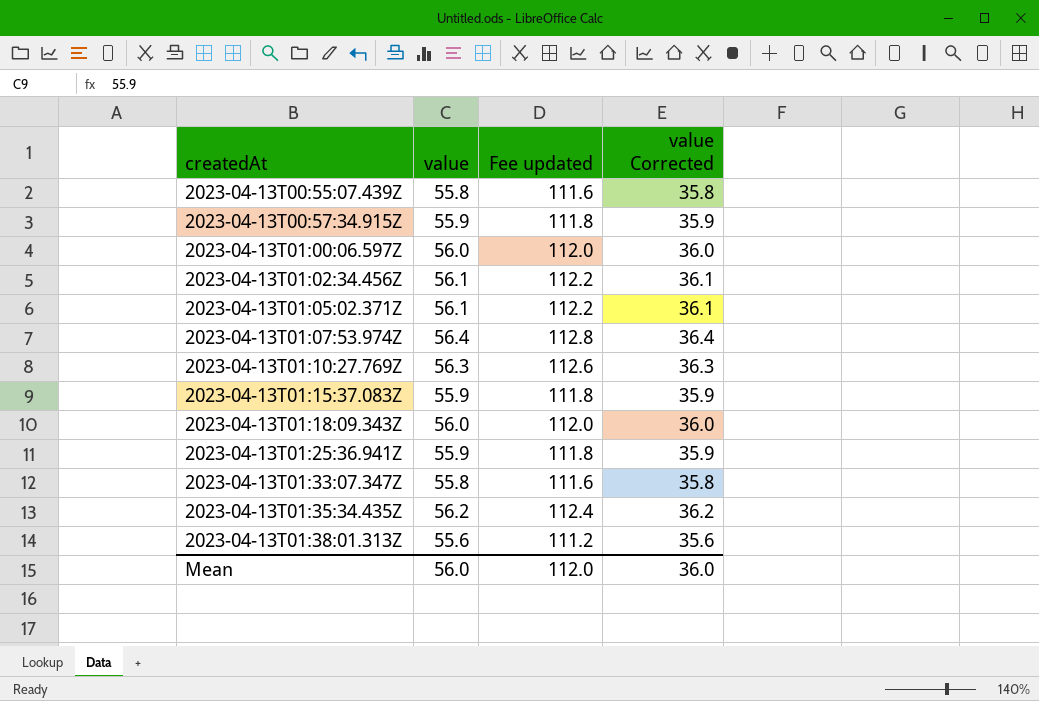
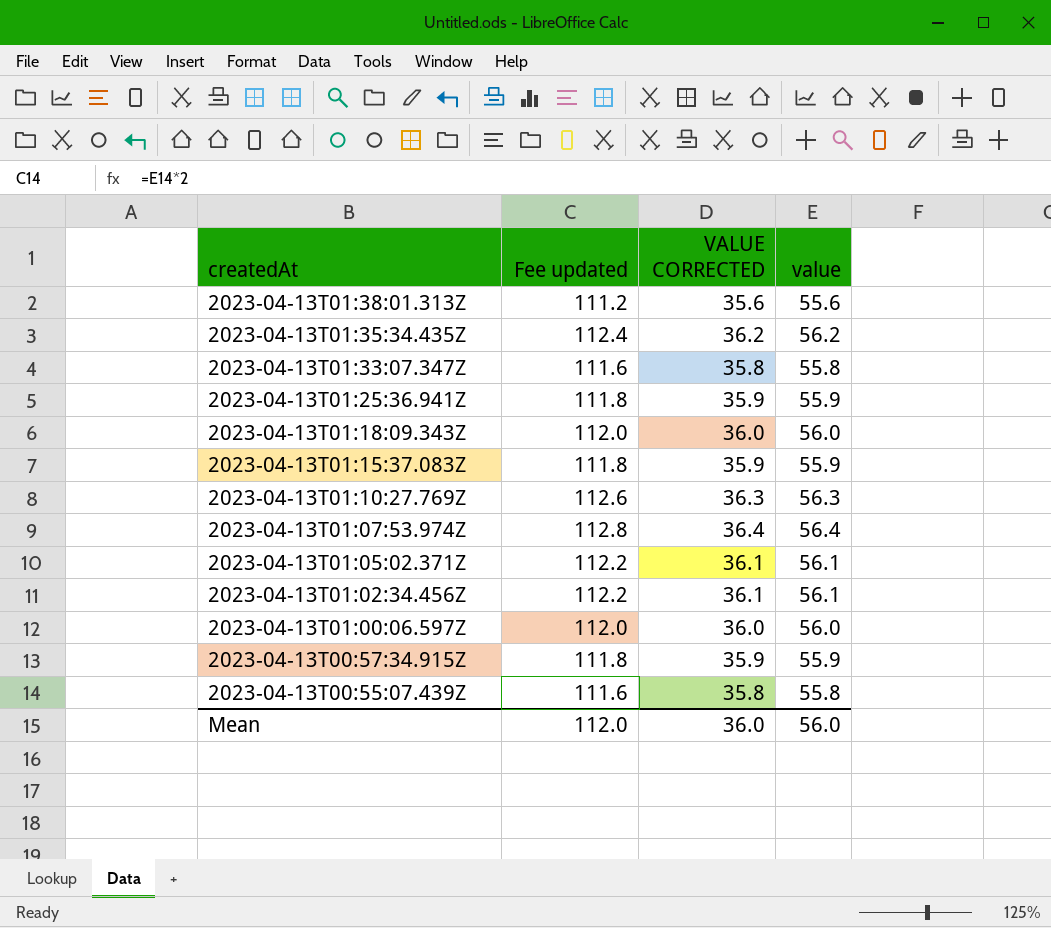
row order: createdAt ascending -> createdAt descending
column name: value Corrected -> VALUE CORRECTED
column value | position: 2 -> 4

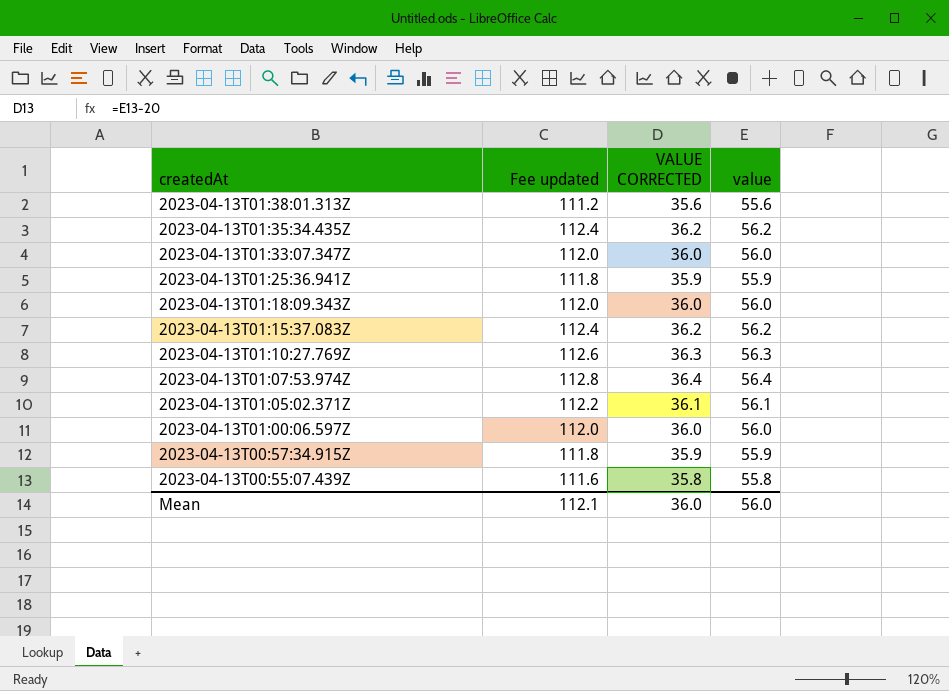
row 2023-04-13T01:02:34.456Z: 112.2 | 36.1 | 56.1 -> none
2023-04-13T01:33:07.347Z | Fee updated: 111.6 -> 112.0
2023-04-13T01:33:07.347Z | VALUE CORRECTED: 35.8 -> 36.0
2023-04-13T01:33:07.347Z | value: 55.8 -> 56.0
2023-04-13T01:15:37.083Z | Fee updated: 111.8 -> 112.4
2023-04-13T01:15:37.083Z | VALUE CORRECTED: 35.9 -> 36.2
2023-04-13T01:15:37.083Z | value: 55.9 -> 56.2
Mean | Fee updated: 112.0 -> 112.1

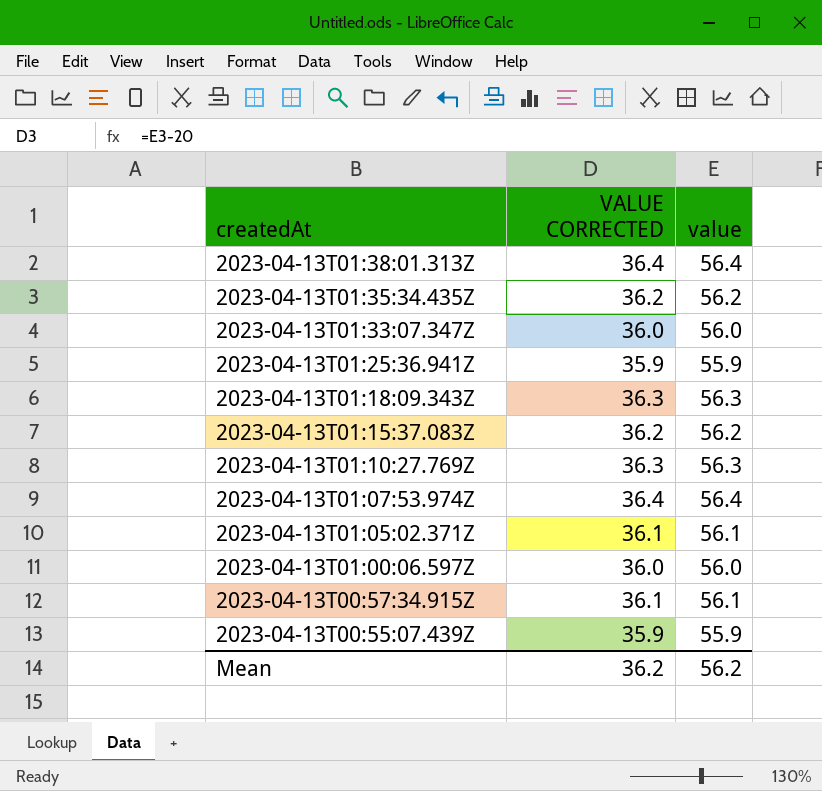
column Fee updated | formula: [value] * 2 -> none
2023-04-13T01:38:01.313Z | VALUE CORRECTED: 35.6 -> 36.4
2023-04-13T01:38:01.313Z | value: 55.6 -> 56.4
2023-04-13T01:18:09.343Z | VALUE CORRECTED: 36.0 -> 36.3
2023-04-13T01:18:09.343Z | value: 56.0 -> 56.3
2023-04-13T00:57:34.915Z | VALUE CORRECTED: 35.9 -> 36.1
2023-04-13T00:57:34.915Z | value: 55.9 -> 56.1
2023-04-13T00:55:07.439Z | VALUE CORRECTED: 35.8 -> 35.9
2023-04-13T00:55:07.439Z | value: 55.8 -> 55.9
Mean | VALUE CORRECTED: 36.0 -> 36.2
Mean | value: 56.0 -> 56.2

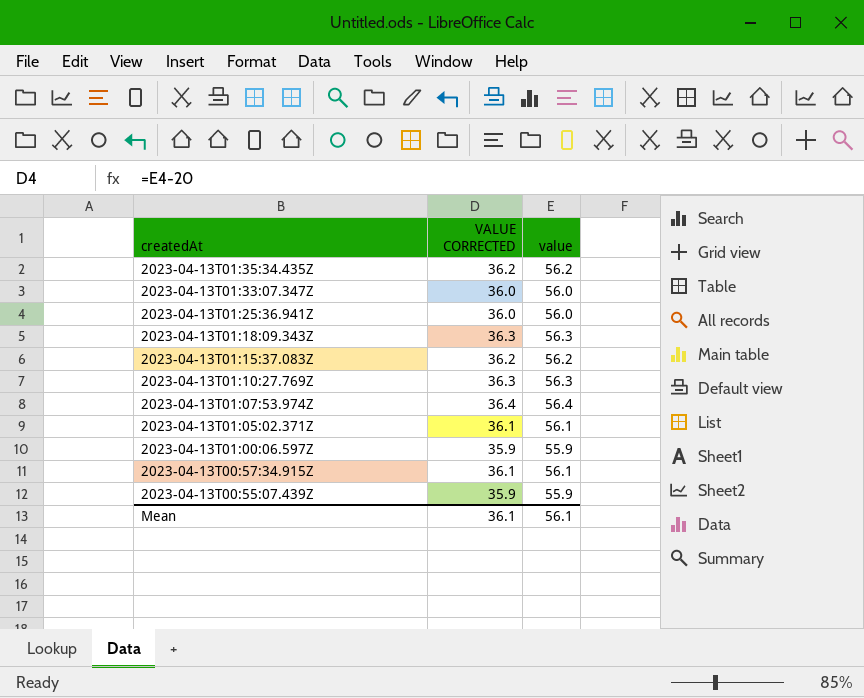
row 2023-04-13T01:38:01.313Z: 36.4 | 56.4 -> none
2023-04-13T01:25:36.941Z | VALUE CORRECTED: 35.9 -> 36.0
2023-04-13T01:25:36.941Z | value: 55.9 -> 56.0
2023-04-13T01:00:06.597Z | VALUE CORRECTED: 36.0 -> 35.9
2023-04-13T01:00:06.597Z | value: 56.0 -> 55.9
Mean | VALUE CORRECTED: 36.2 -> 36.1
Mean | value: 56.2 -> 56.1

